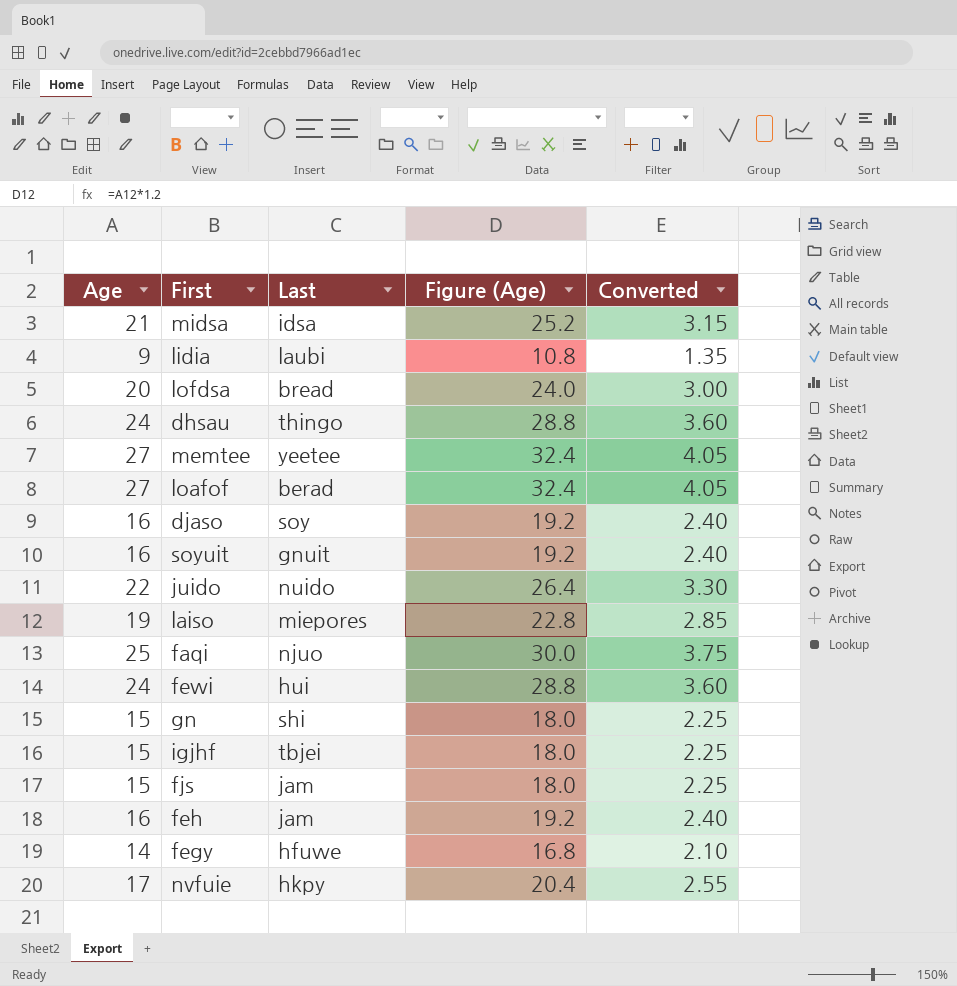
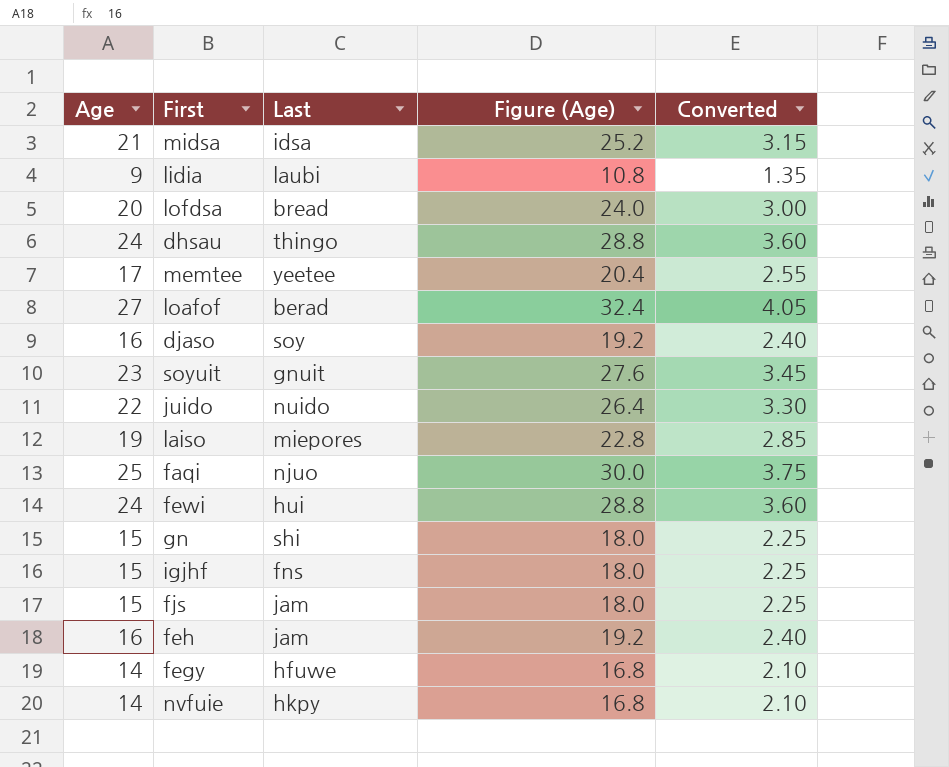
memtee | Age: 27 -> 17
memtee | Figure (Age): 32.4 -> 20.4
memtee | Converted: 4.05 -> 2.55
soyuit | Age: 16 -> 23
soyuit | Figure (Age): 19.2 -> 27.6
soyuit | Converted: 2.40 -> 3.45
igjhf | Last: tbjei -> fns
nvfuie | Age: 17 -> 14
nvfuie | Figure (Age): 20.4 -> 16.8
nvfuie | Converted: 2.55 -> 2.10

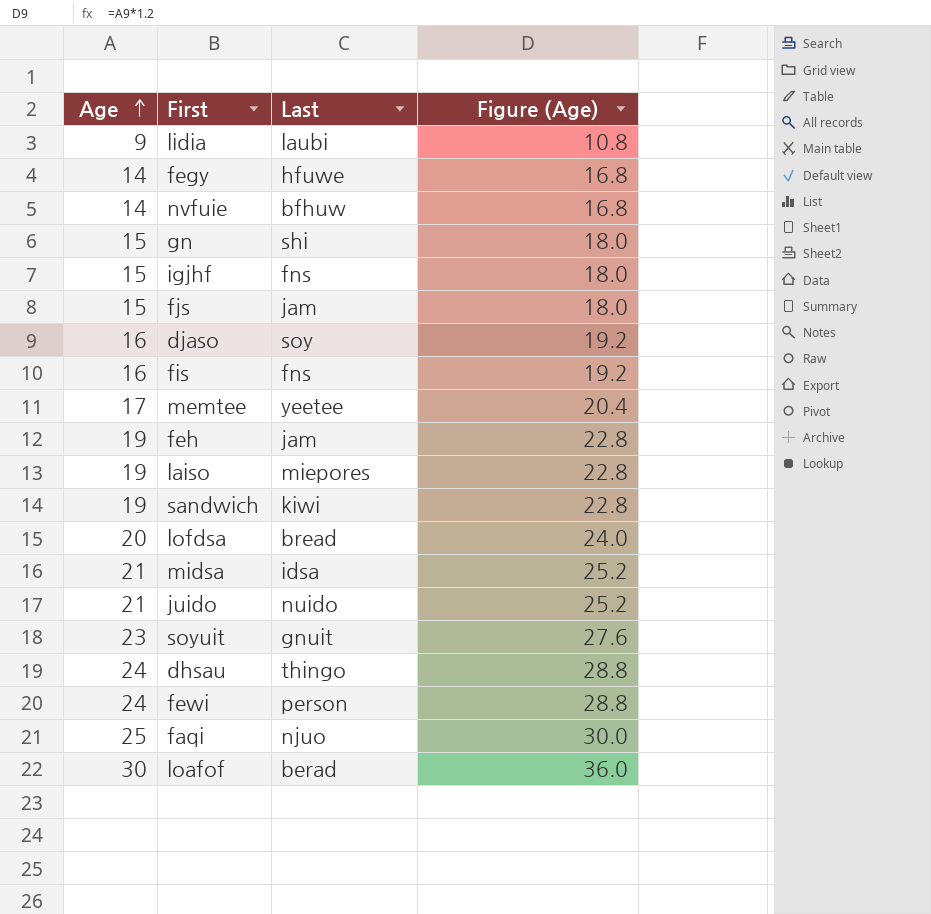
row order: none -> Age ascending
column Converted | formula: [Age] * 0.15 -> none
nvfuie | Last: hkpy -> bfhuw
row fis: none -> 16 | fns | 19.2
feh | Age: 16 -> 19
feh | Figure (Age): 19.2 -> 22.8
row sandwich: none -> 19 | kiwi | 22.8
juido | Age: 22 -> 21
juido | Figure (Age): 26.4 -> 25.2
fewi | Last: hui -> person
loafof | Age: 27 -> 30
loafof | Figure (Age): 32.4 -> 36.0

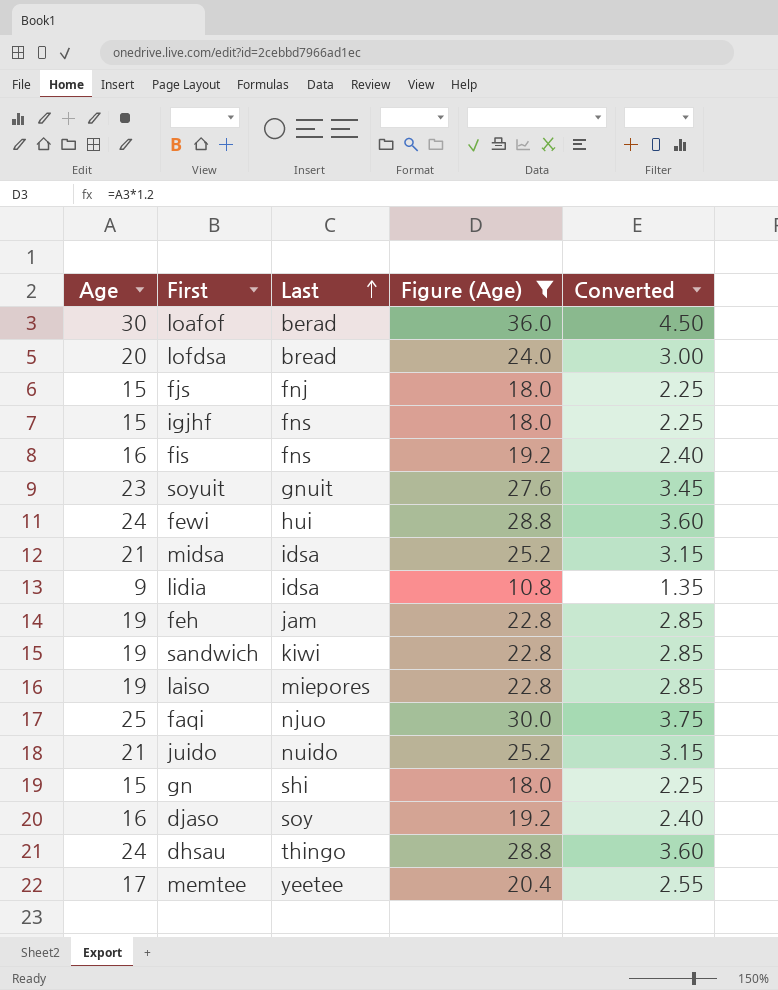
filter: none -> Figure (Age) != 16.8
row order: Age ascending -> Last ascending
column Converted | formula: none -> [Age] * 0.15
fjs | Last: jam -> fnj
fewi | Last: person -> hui
lidia | Last: laubi -> idsa

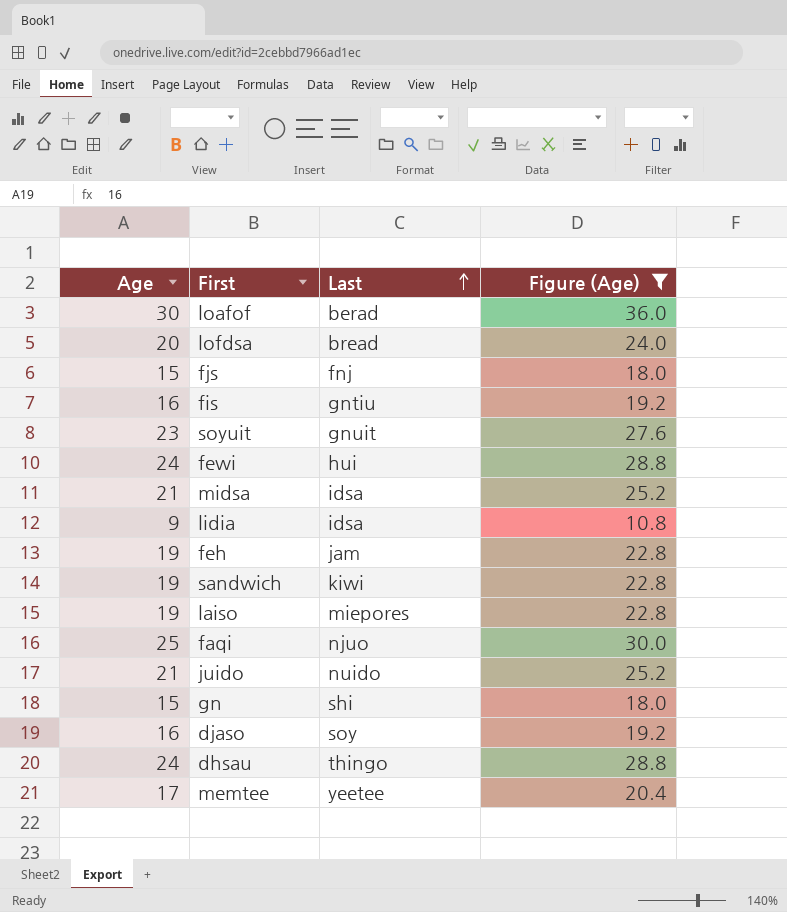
column Converted | formula: [Age] * 0.15 -> none
row igjhf: 15 | fns | 18.0 | 2.25 -> none
fis | Last: fns -> gntiu

